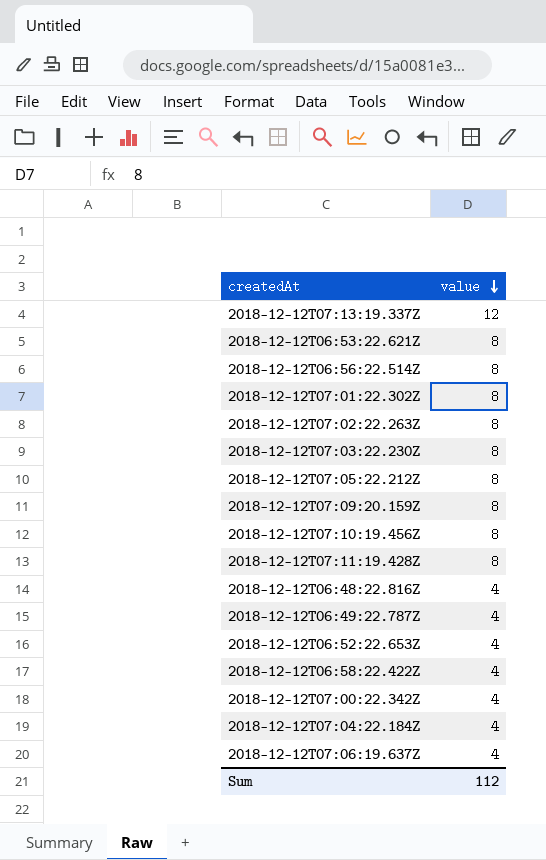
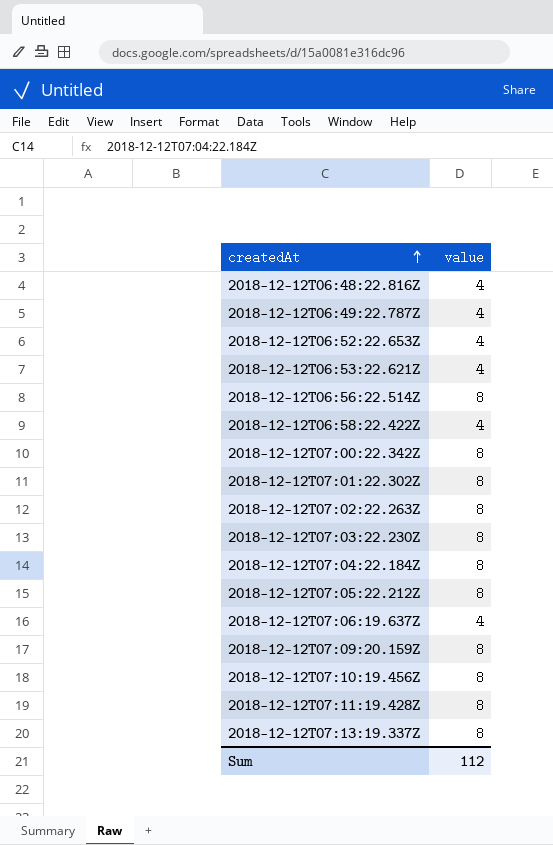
row order: value descending -> createdAt ascending
2018-12-12T06:53:22.621Z | value: 8 -> 4
2018-12-12T07:00:22.342Z | value: 4 -> 8
2018-12-12T07:04:22.184Z | value: 4 -> 8
2018-12-12T07:13:19.337Z | value: 12 -> 8

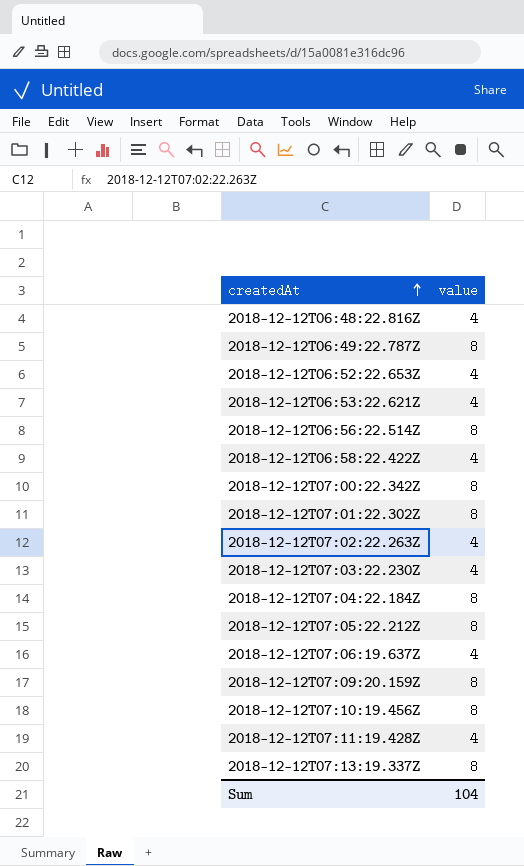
2018-12-12T06:49:22.787Z | value: 4 -> 8
2018-12-12T07:02:22.263Z | value: 8 -> 4
2018-12-12T07:03:22.230Z | value: 8 -> 4
2018-12-12T07:11:19.428Z | value: 8 -> 4
Sum | value: 112 -> 104

